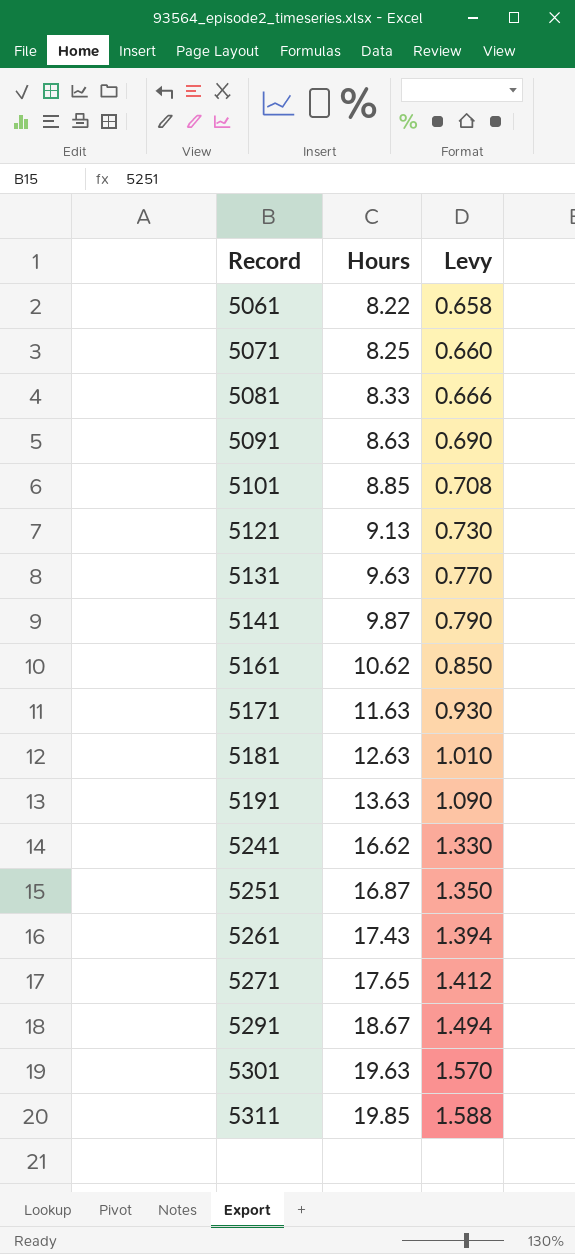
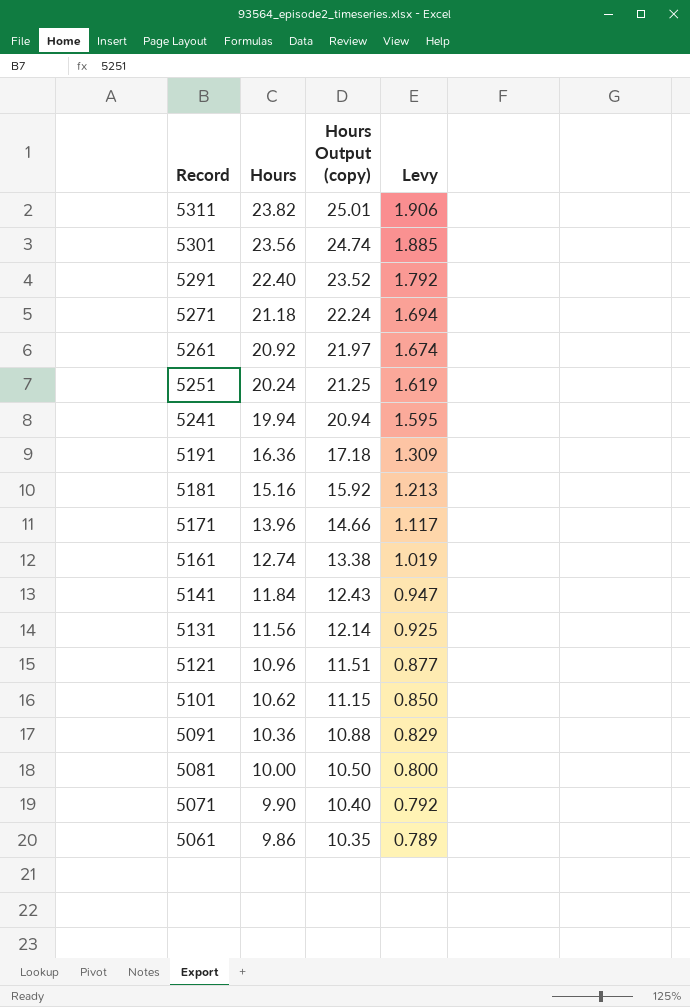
row order: Record ascending -> Record descending
column Hours Output (copy) | formula: none -> [Hours] * 1.05
5311 | Hours: 19.85 -> 23.82
5311 | Levy: 1.588 -> 1.906
5301 | Hours: 19.63 -> 23.56
5301 | Levy: 1.570 -> 1.885
5291 | Hours: 18.67 -> 22.40
5291 | Levy: 1.494 -> 1.792
5271 | Hours: 17.65 -> 21.18
5271 | Levy: 1.412 -> 1.694
5261 | Hours: 17.43 -> 20.92
5261 | Levy: 1.394 -> 1.674
5251 | Hours: 16.87 -> 20.24
5251 | Levy: 1.350 -> 1.619
5241 | Hours: 16.62 -> 19.94
5241 | Levy: 1.330 -> 1.595
5191 | Hours: 13.63 -> 16.36
5191 | Levy: 1.090 -> 1.309
5181 | Hours: 12.63 -> 15.16
5181 | Levy: 1.010 -> 1.213
5171 | Hours: 11.63 -> 13.96
5171 | Levy: 0.930 -> 1.117
5161 | Hours: 10.62 -> 12.74
5161 | Levy: 0.850 -> 1.019
5141 | Hours: 9.87 -> 11.84
5141 | Levy: 0.790 -> 0.947
5131 | Hours: 9.63 -> 11.56
5131 | Levy: 0.770 -> 0.925
5121 | Hours: 9.13 -> 10.96
5121 | Levy: 0.730 -> 0.877
5101 | Hours: 8.85 -> 10.62
5101 | Levy: 0.708 -> 0.850
5091 | Hours: 8.63 -> 10.36
5091 | Levy: 0.690 -> 0.829
5081 | Hours: 8.33 -> 10.00
5081 | Levy: 0.666 -> 0.800
5071 | Hours: 8.25 -> 9.90
5071 | Levy: 0.660 -> 0.792
5061 | Hours: 8.22 -> 9.86
5061 | Levy: 0.658 -> 0.789

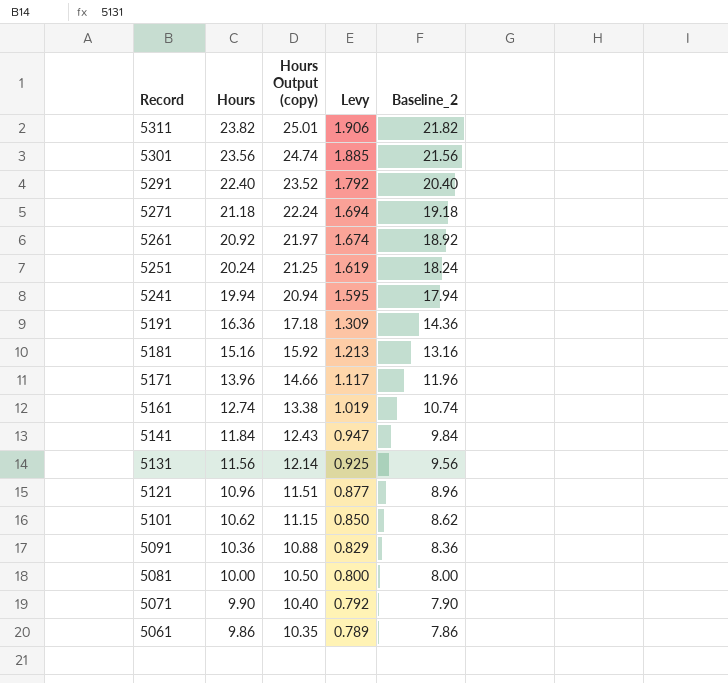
column Baseline_2 | formula: none -> [Hours] - 2

